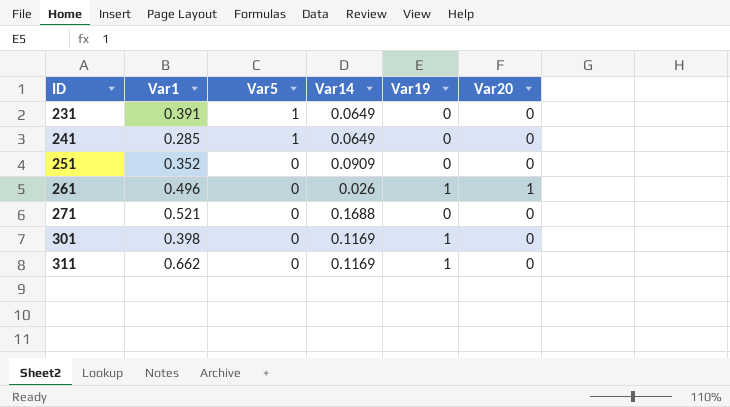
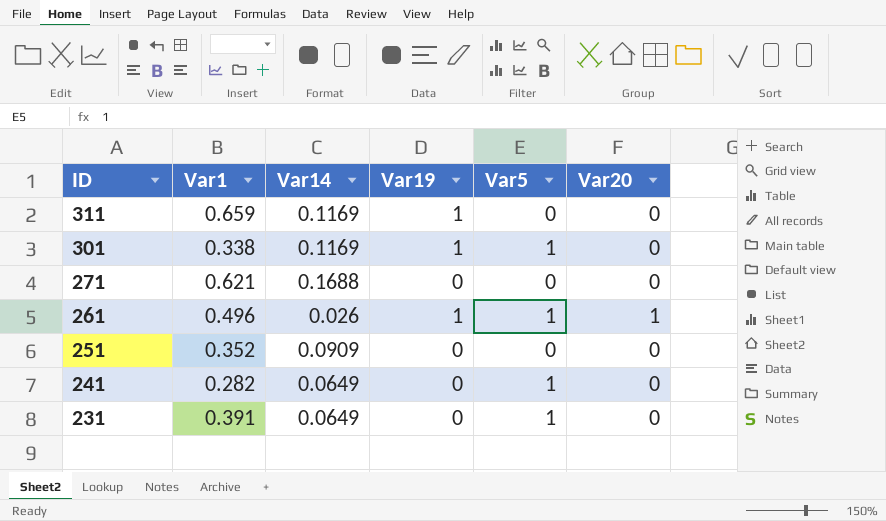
row order: ID ascending -> ID descending
column Var5 | position: 3 -> 5
311 | Var1: 0.662 -> 0.659
301 | Var1: 0.398 -> 0.338
301 | Var5: 0 -> 1
271 | Var1: 0.521 -> 0.621
261 | Var5: 0 -> 1
241 | Var1: 0.285 -> 0.282

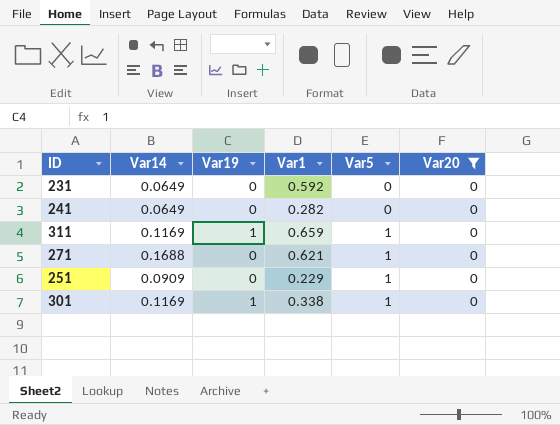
filter: none -> Var20 = 0
row order: ID descending -> Var5 ascending
column Var1 | position: 2 -> 4
231 | Var1: 0.391 -> 0.592
231 | Var5: 1 -> 0
241 | Var5: 1 -> 0
311 | Var5: 0 -> 1
271 | Var5: 0 -> 1
251 | Var1: 0.352 -> 0.229
251 | Var5: 0 -> 1

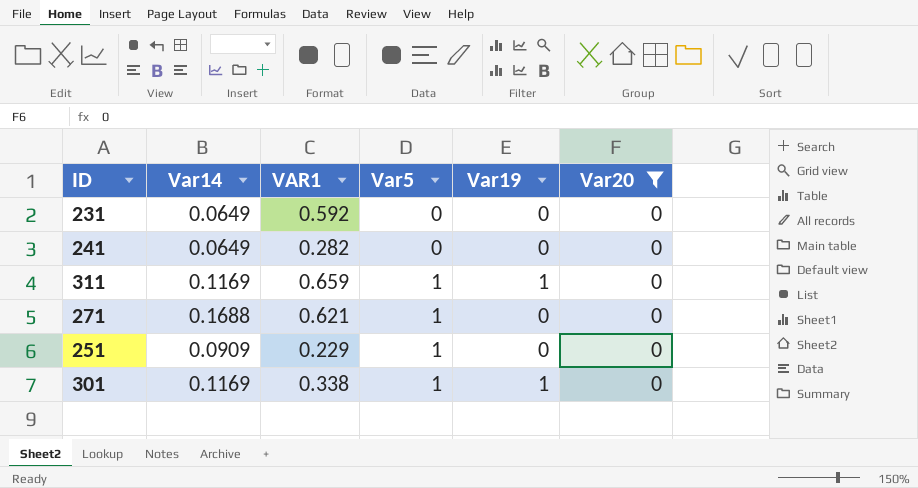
column name: Var1 -> VAR1
column Var19 | position: 3 -> 5

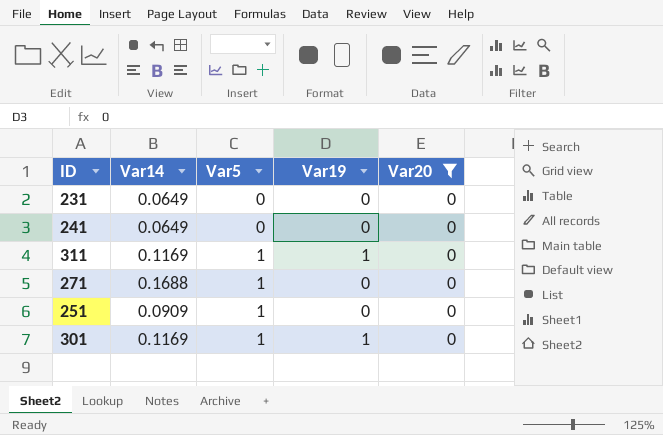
column VAR1 | position: 3 -> none

